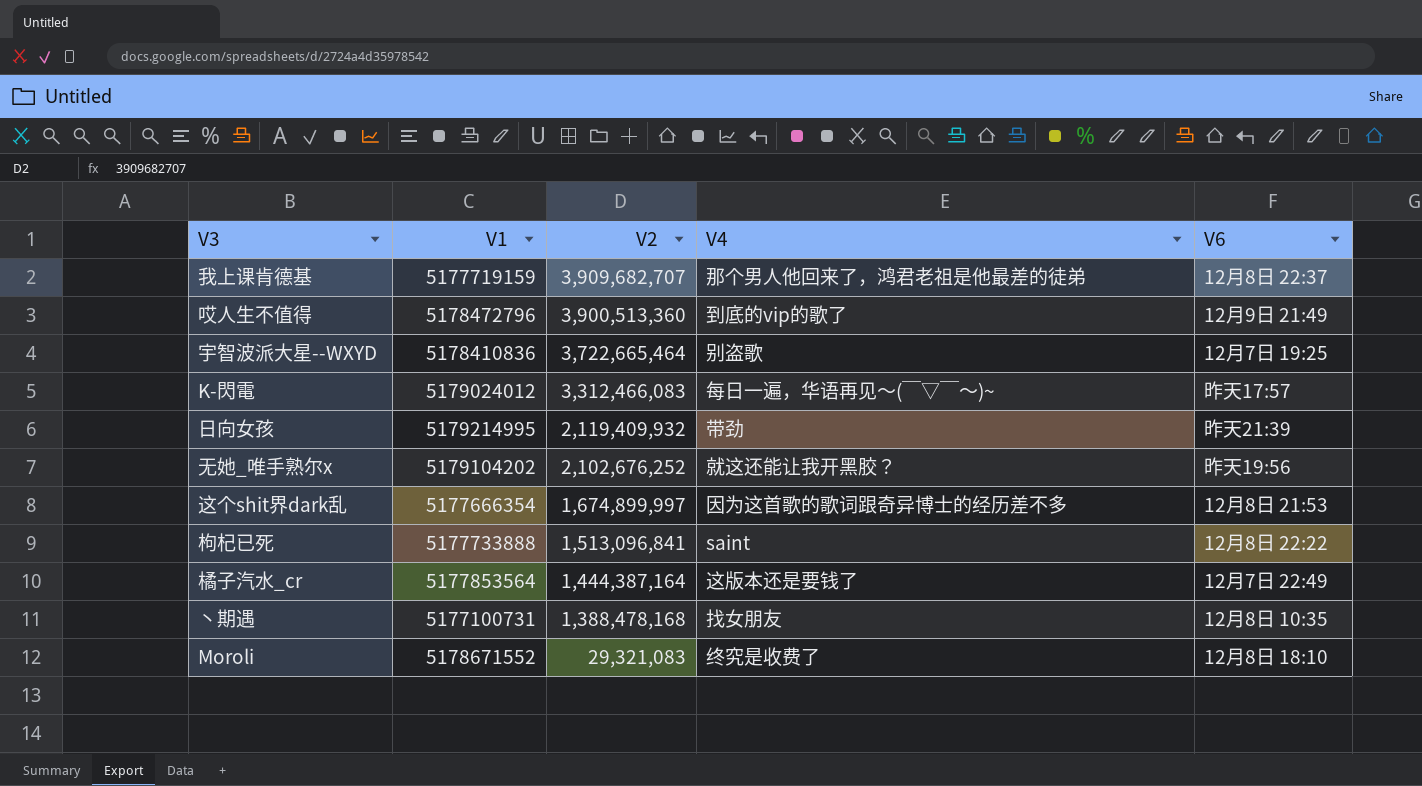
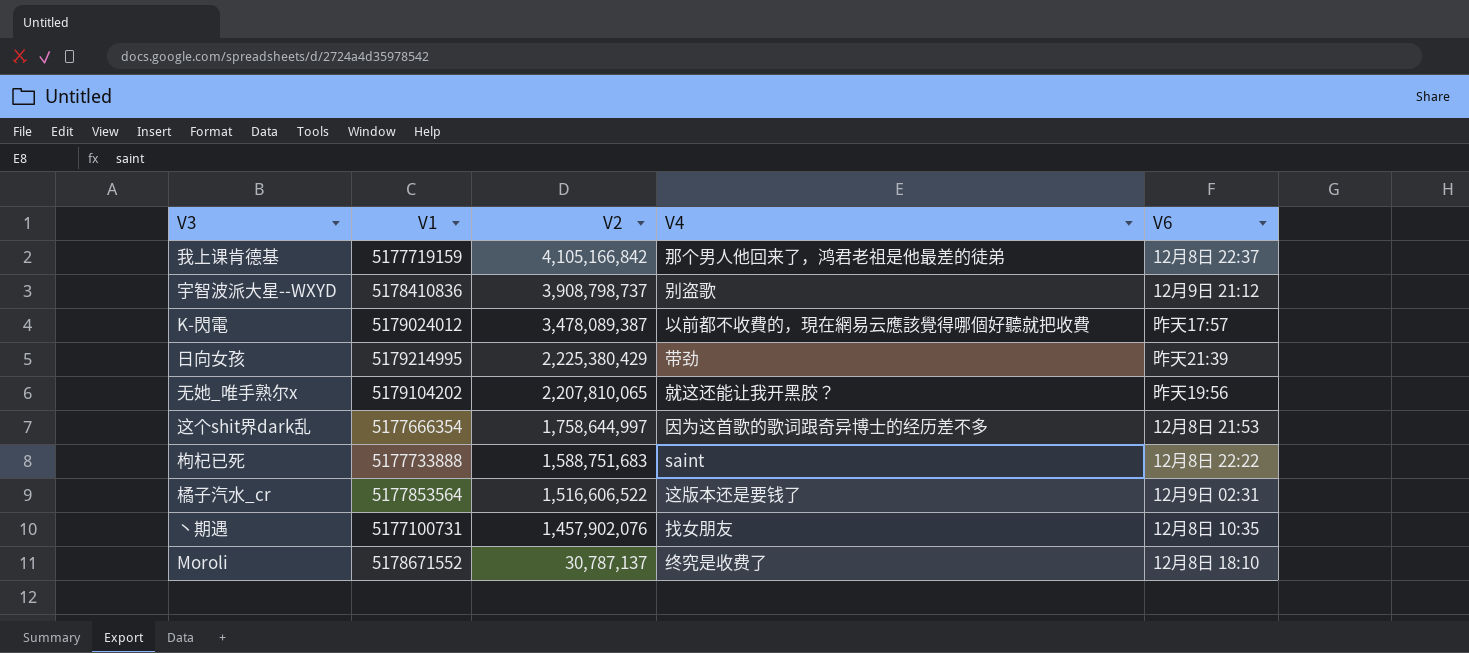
row 哎人生不值得: 5178472796 | 3,900,513,360 | 到底的vip的歌了 | 12月9日 21:49 -> none
我上课肯德基 | V2: 3,909,682,707 -> 4,105,166,842
宇智波派大星--WXYD | V2: 3,722,665,464 -> 3,908,798,737
宇智波派大星--WXYD | V6: 12月7日 19:25 -> 12月9日 21:12
K-閃電 | V2: 3,312,466,083 -> 3,478,089,387
K-閃電 | V4: 每日一遍，华语再见～(￣▽￣～)~ -> 以前都不收費的，現在網易云應該覺得哪個好聽就把收費
日向女孩 | V2: 2,119,409,932 -> 2,225,380,429
无她_唯手熟尔x | V2: 2,102,676,252 -> 2,207,810,065
这个shit界dark乱 | V2: 1,674,899,997 -> 1,758,644,997
枸杞已死 | V2: 1,513,096,841 -> 1,588,751,683
橘子汽水_cr | V2: 1,444,387,164 -> 1,516,606,522
橘子汽水_cr | V6: 12月7日 22:49 -> 12月9日 02:31
丶期遇 | V2: 1,388,478,168 -> 1,457,902,076
Moroli | V2: 29,321,083 -> 30,787,137

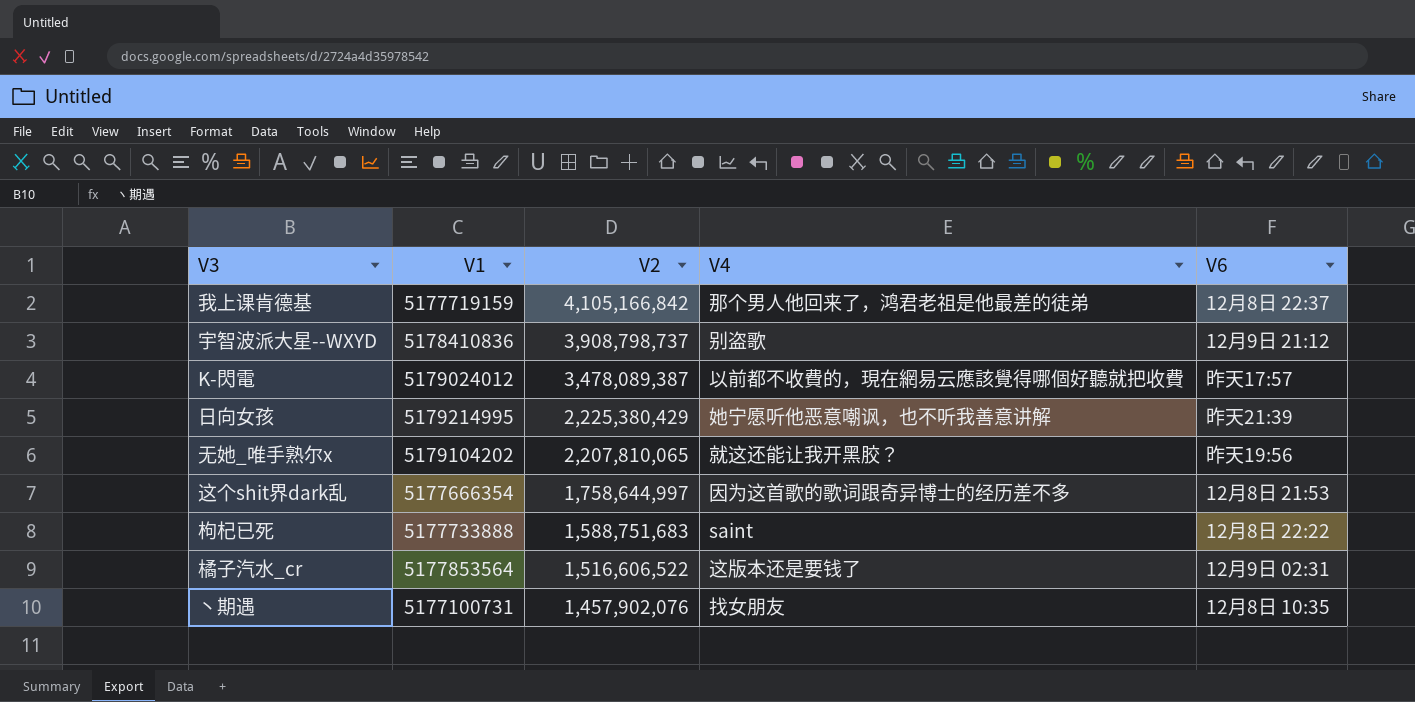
row Moroli: 5178671552 | 30,787,137 | 终究是收费了 | 12月8日 18:10 -> none
日向女孩 | V4: 带劲 -> 她宁愿听他恶意嘲讽，也不听我善意讲解

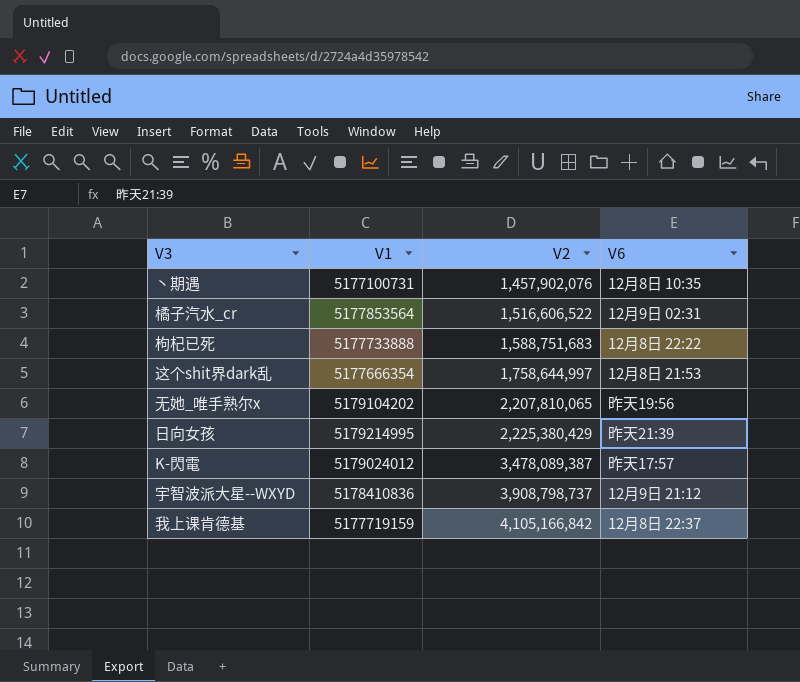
row order: V2 descending -> V2 ascending
column V4 | position: 4 -> none

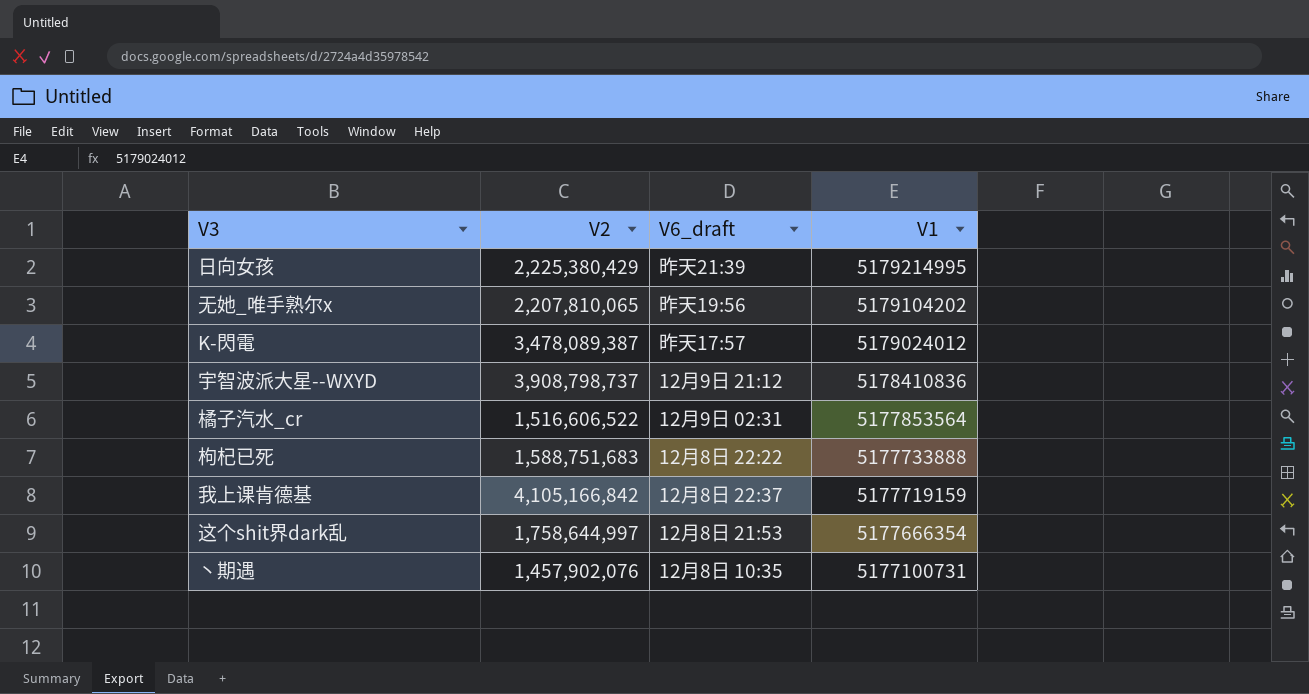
row order: V2 ascending -> V1 descending
column name: V6 -> V6_draft
column V1 | position: 2 -> 4

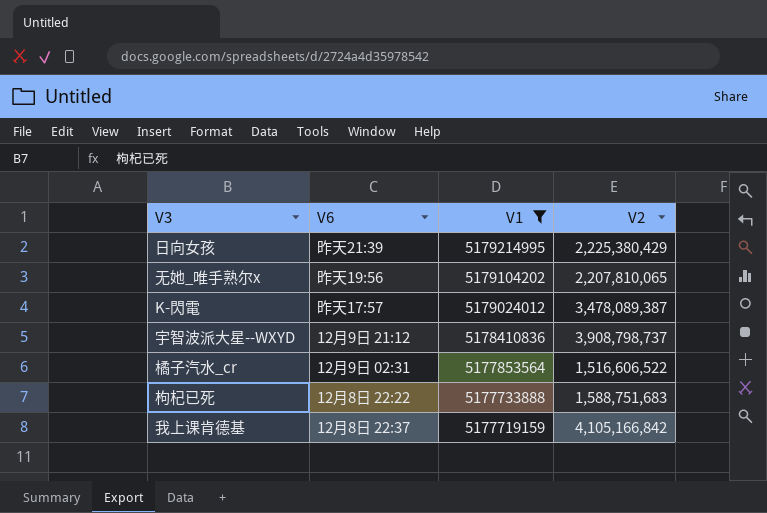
filter: none -> V1 >= 5177719159
column name: V6_draft -> V6
column V2 | position: 2 -> 4

